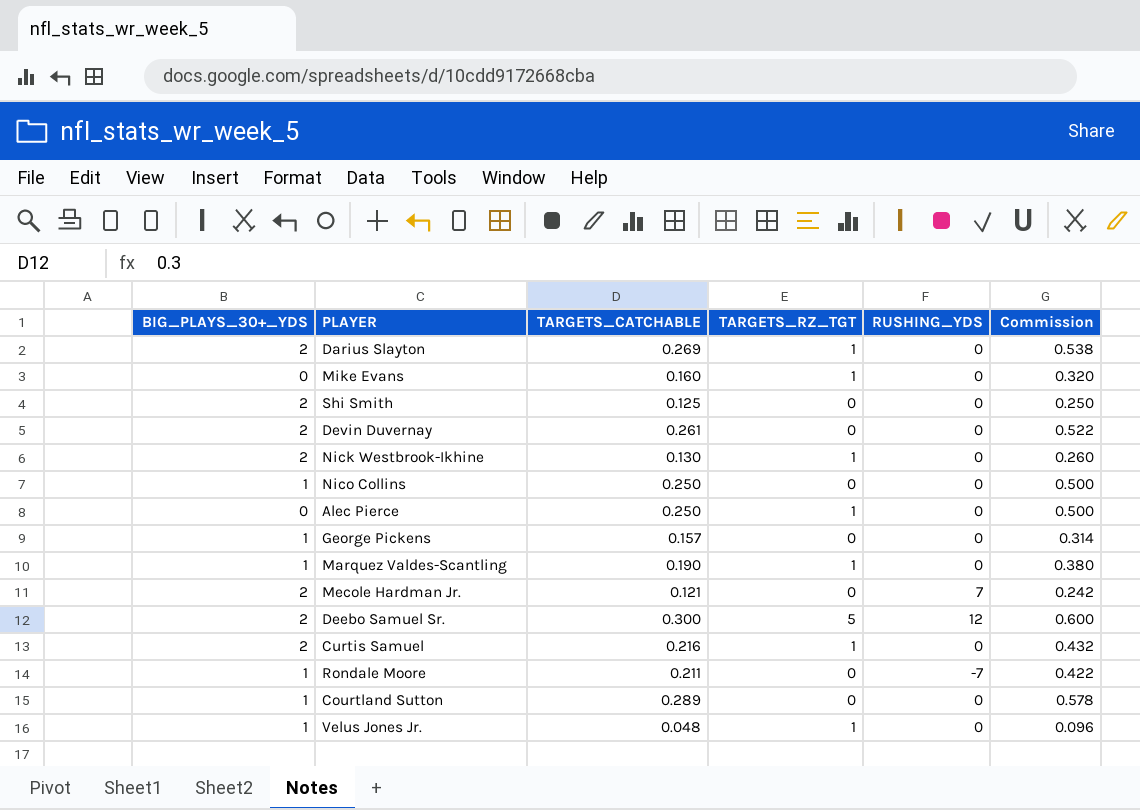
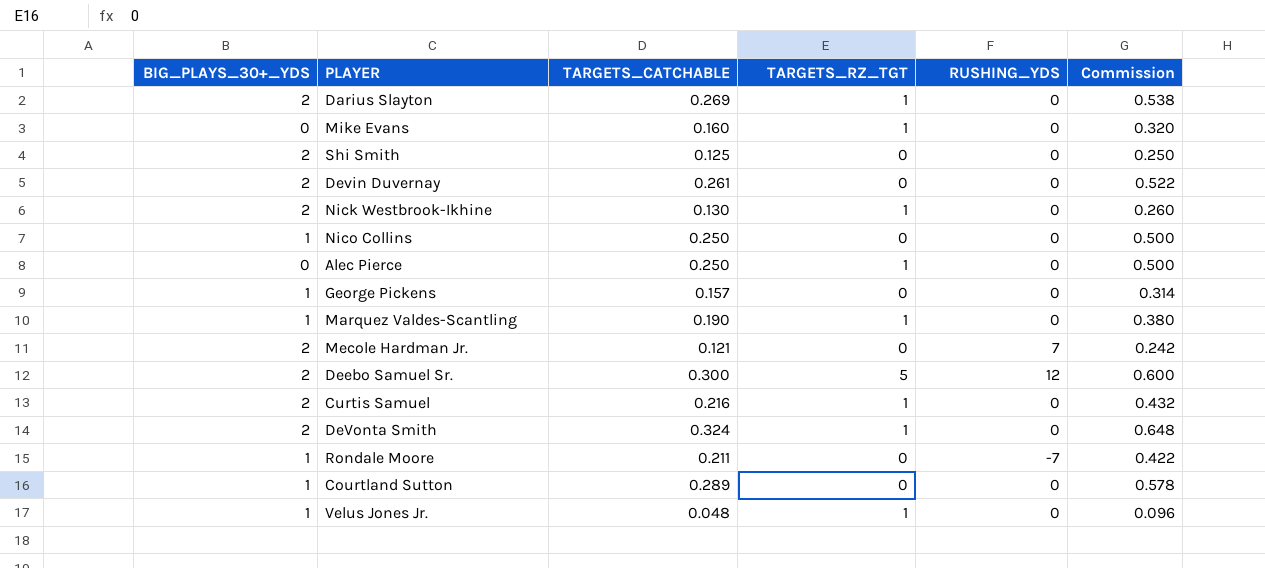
row DeVonta Smith: none -> 2 | 0.324 | 1 | 0 | 0.648

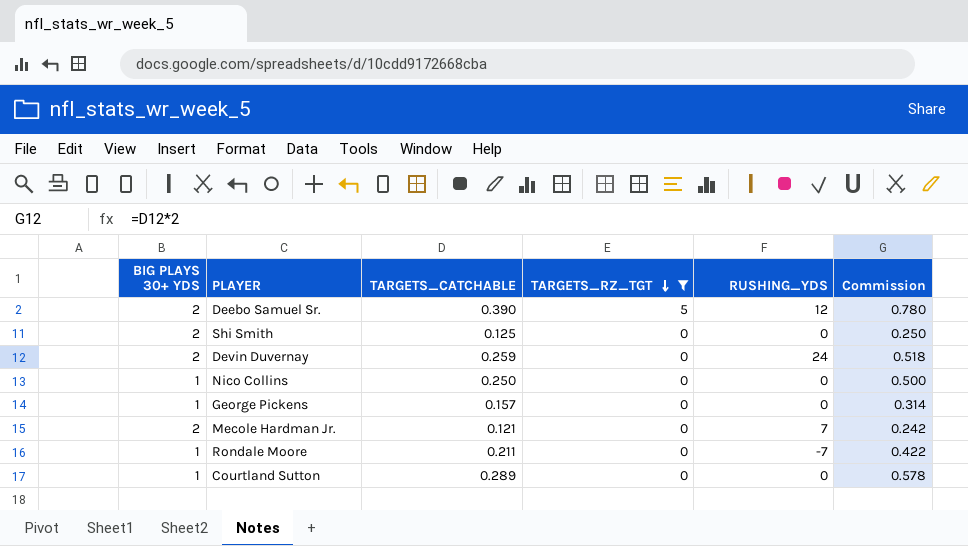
filter: none -> TARGETS_RZ_TGT != 1
row order: none -> TARGETS_RZ_TGT descending
column name: BIG_PLAYS_30+_YDS -> BIG PLAYS 30+ YDS
Deebo Samuel Sr. | TARGETS_CATCHABLE: 0.300 -> 0.390
Deebo Samuel Sr. | Commission: 0.600 -> 0.780
Devin Duvernay | TARGETS_CATCHABLE: 0.261 -> 0.259
Devin Duvernay | RUSHING_YDS: 0 -> 24
Devin Duvernay | Commission: 0.522 -> 0.518

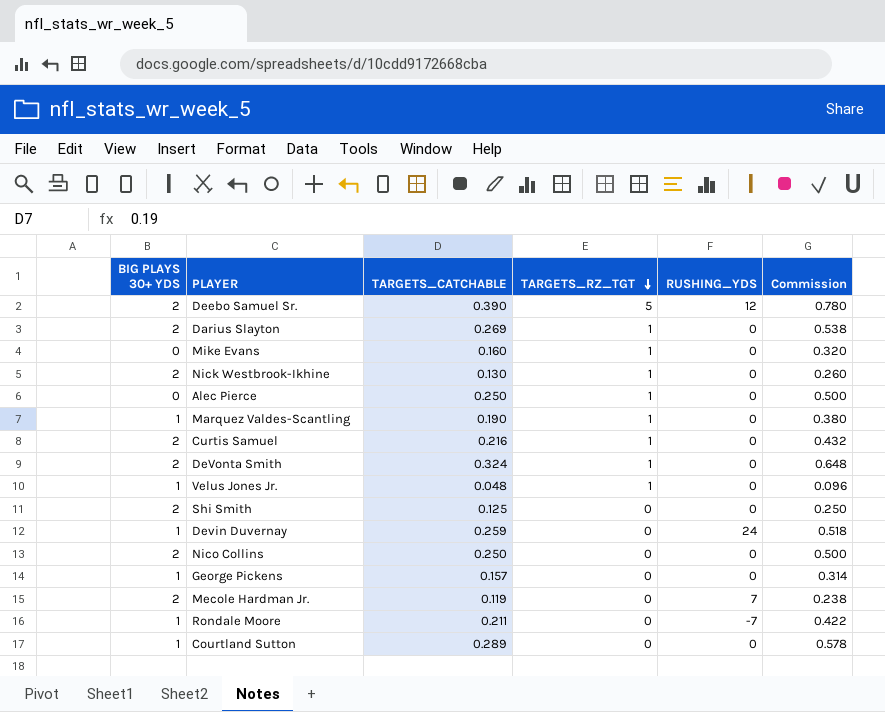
filter: TARGETS_RZ_TGT != 1 -> none
Devin Duvernay | BIG PLAYS 30+ YDS: 2 -> 1
Nico Collins | BIG PLAYS 30+ YDS: 1 -> 2
Mecole Hardman Jr. | TARGETS_CATCHABLE: 0.121 -> 0.119
Mecole Hardman Jr. | Commission: 0.242 -> 0.238

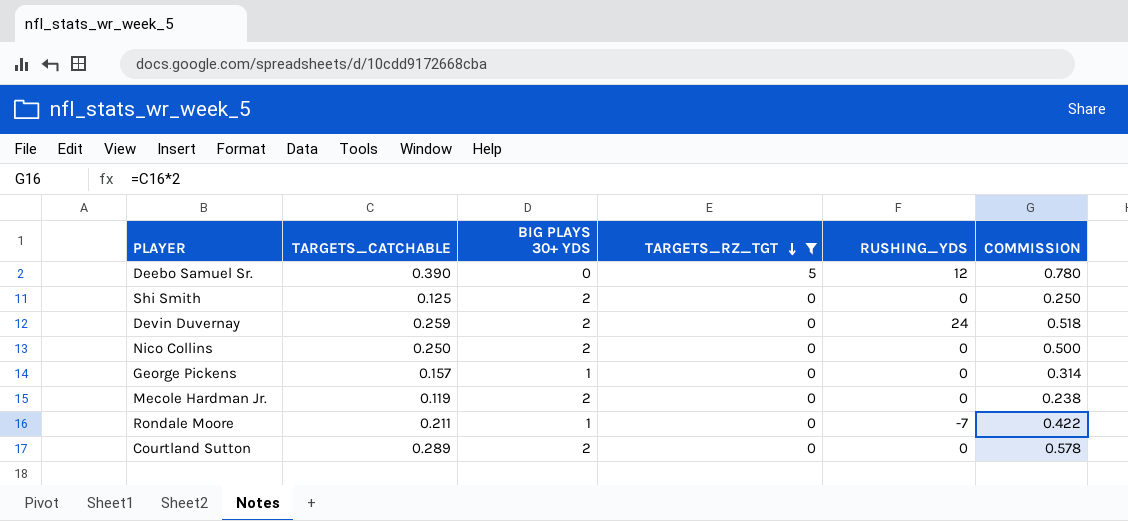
filter: none -> TARGETS_RZ_TGT != 1
column BIG PLAYS 30+ YDS | position: 1 -> 3
column name: Commission -> COMMISSION
Deebo Samuel Sr. | BIG PLAYS 30+ YDS: 2 -> 0
Devin Duvernay | BIG PLAYS 30+ YDS: 1 -> 2
Mecole Hardman Jr. | RUSHING_YDS: 7 -> 0
Courtland Sutton | BIG PLAYS 30+ YDS: 1 -> 2

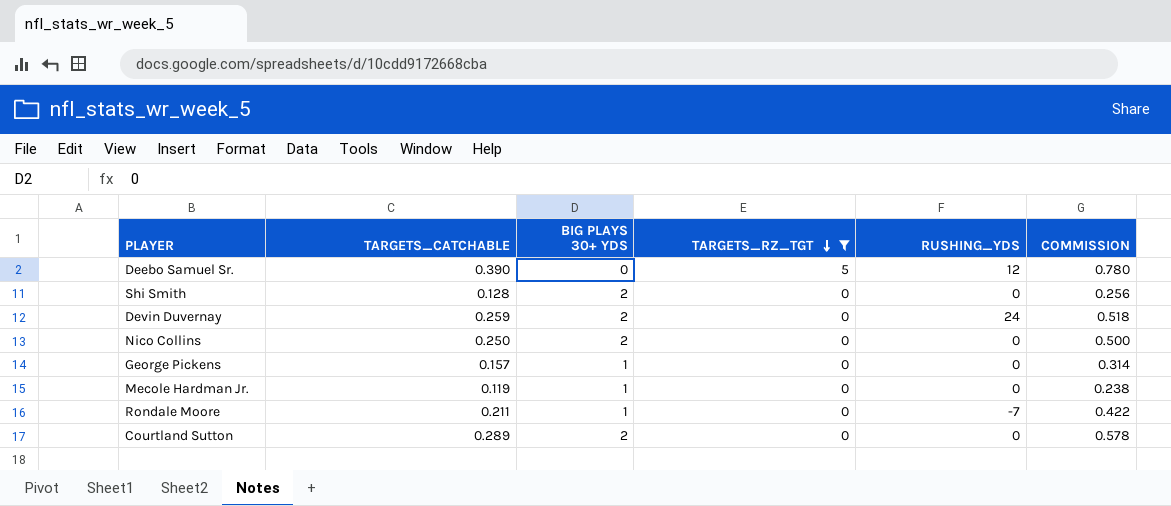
Shi Smith | TARGETS_CATCHABLE: 0.125 -> 0.128
Shi Smith | COMMISSION: 0.250 -> 0.256
Mecole Hardman Jr. | BIG PLAYS 30+ YDS: 2 -> 1

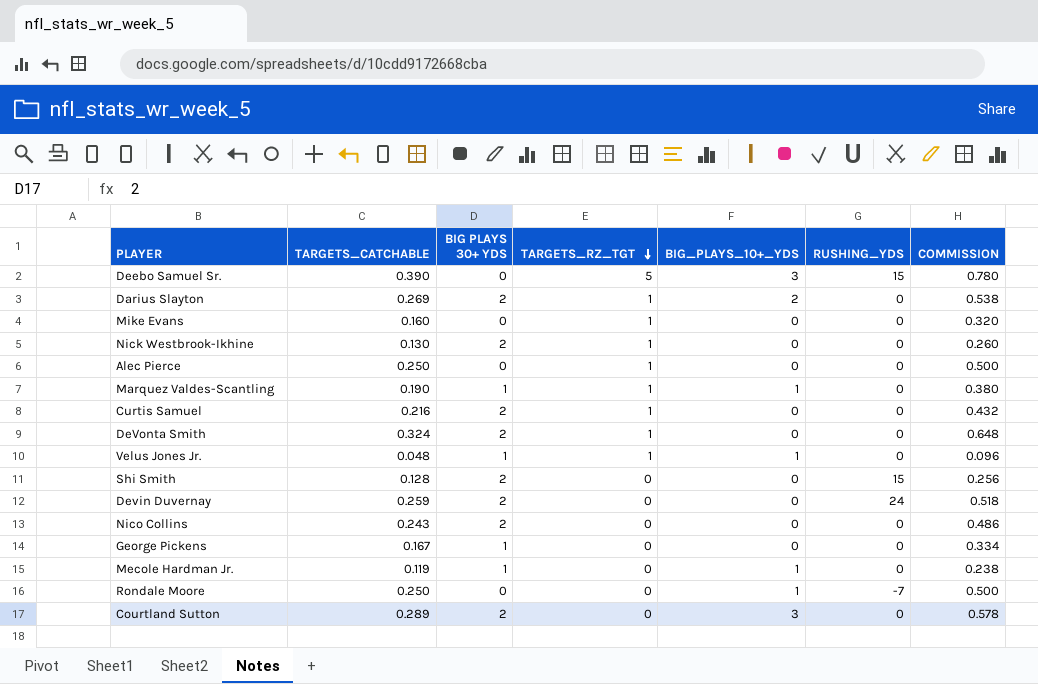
filter: TARGETS_RZ_TGT != 1 -> none
column BIG_PLAYS_10+_YDS | position: none -> 5
Deebo Samuel Sr. | RUSHING_YDS: 12 -> 15
Shi Smith | RUSHING_YDS: 0 -> 15
Nico Collins | TARGETS_CATCHABLE: 0.250 -> 0.243
Nico Collins | COMMISSION: 0.500 -> 0.486
George Pickens | TARGETS_CATCHABLE: 0.157 -> 0.167
George Pickens | COMMISSION: 0.314 -> 0.334
Rondale Moore | TARGETS_CATCHABLE: 0.211 -> 0.250
Rondale Moore | BIG PLAYS 30+ YDS: 1 -> 0
Rondale Moore | COMMISSION: 0.422 -> 0.500

